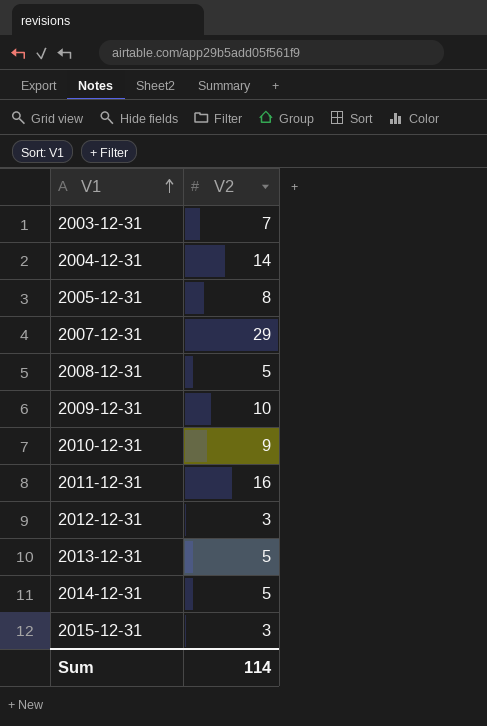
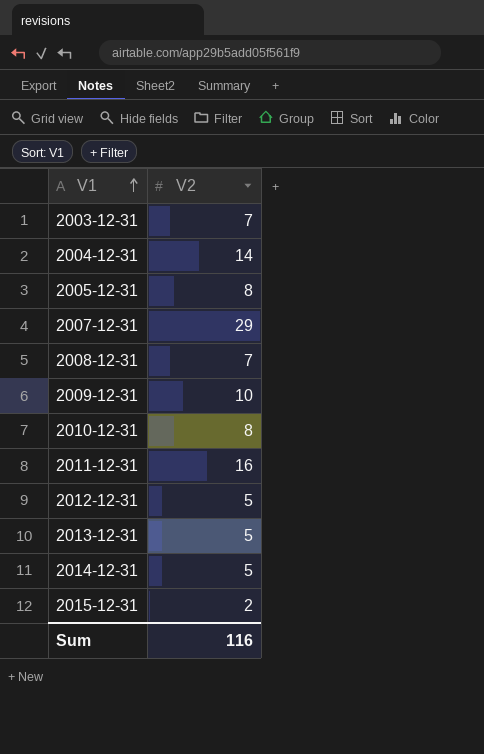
2008-12-31 | V2: 5 -> 7
2010-12-31 | V2: 9 -> 8
2012-12-31 | V2: 3 -> 5
2015-12-31 | V2: 3 -> 2
Sum | V2: 114 -> 116

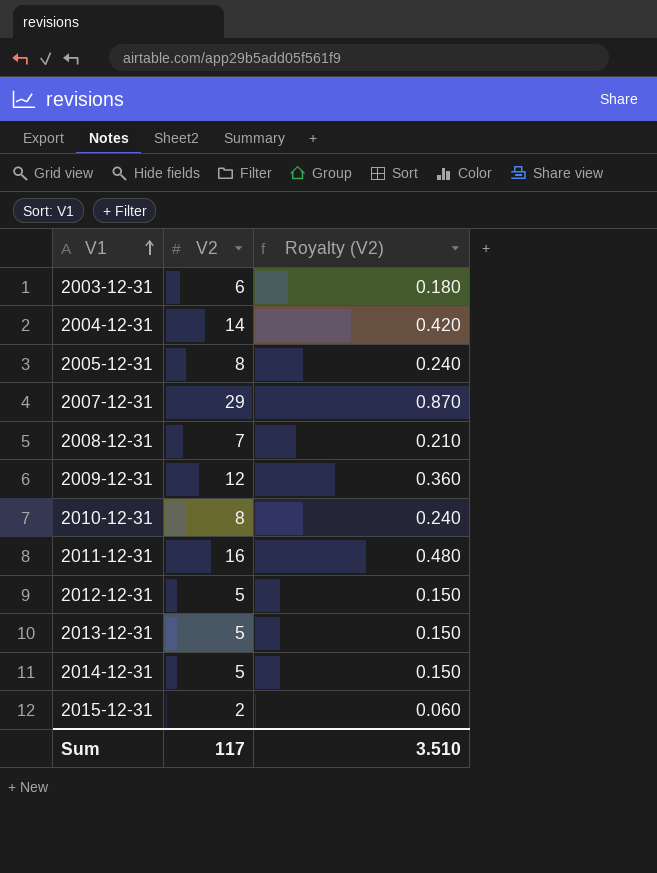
column Royalty (V2) | formula: none -> [V2] * 0.03
2003-12-31 | V2: 7 -> 6
2009-12-31 | V2: 10 -> 12
Sum | V2: 116 -> 117

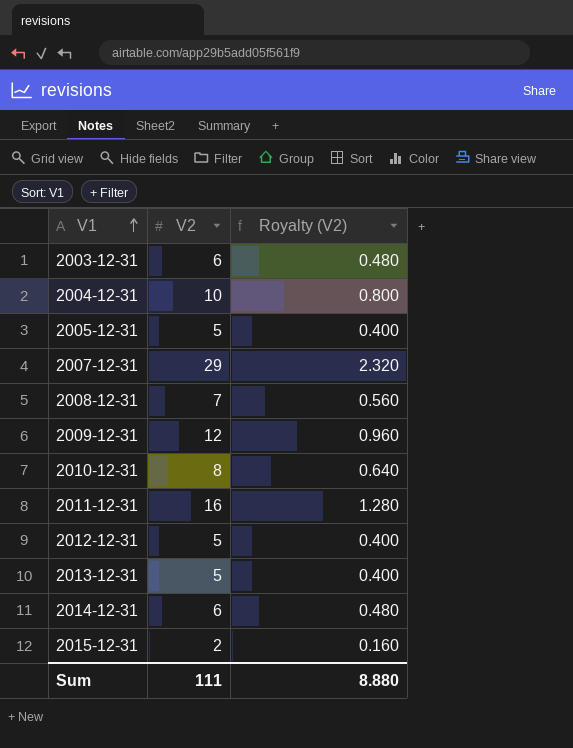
column Royalty (V2) | formula: [V2] * 0.03 -> [V2] * 0.08
2004-12-31 | V2: 14 -> 10
2005-12-31 | V2: 8 -> 5
2014-12-31 | V2: 5 -> 6
Sum | V2: 117 -> 111
Sum | Royalty (V2): 3.510 -> 8.880

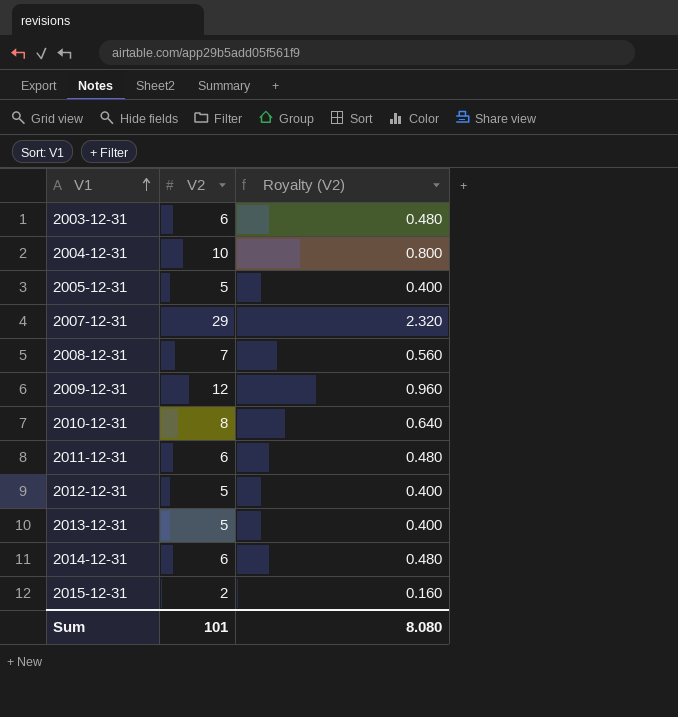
2011-12-31 | V2: 16 -> 6
2011-12-31 | Royalty (V2): 1.280 -> 0.480
Sum | V2: 111 -> 101
Sum | Royalty (V2): 8.880 -> 8.080

